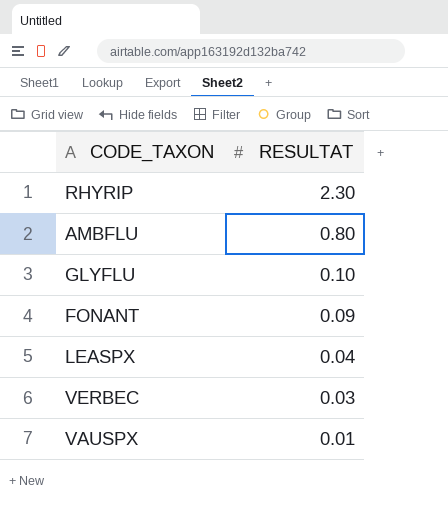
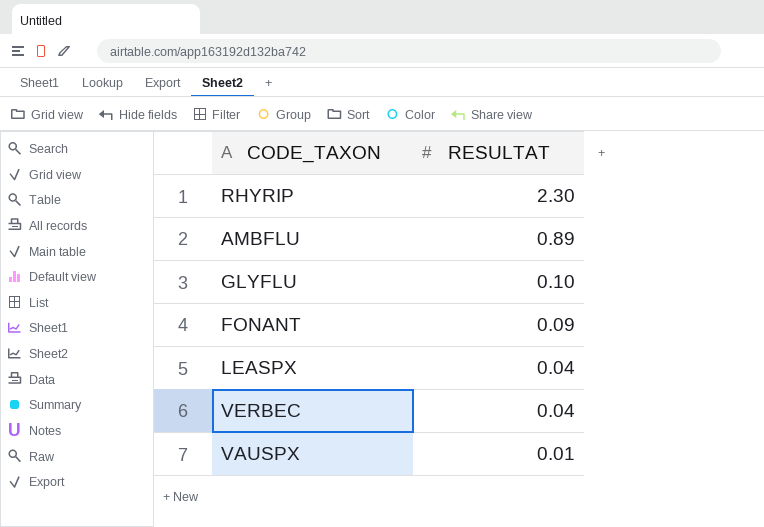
AMBFLU | RESULTAT: 0.80 -> 0.89
VERBEC | RESULTAT: 0.03 -> 0.04

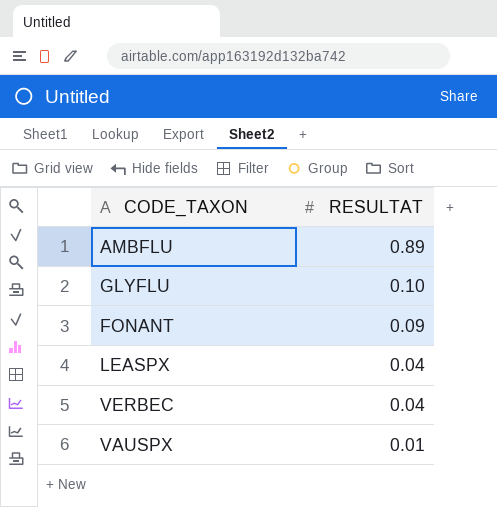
row RHYRIP: 2.30 -> none

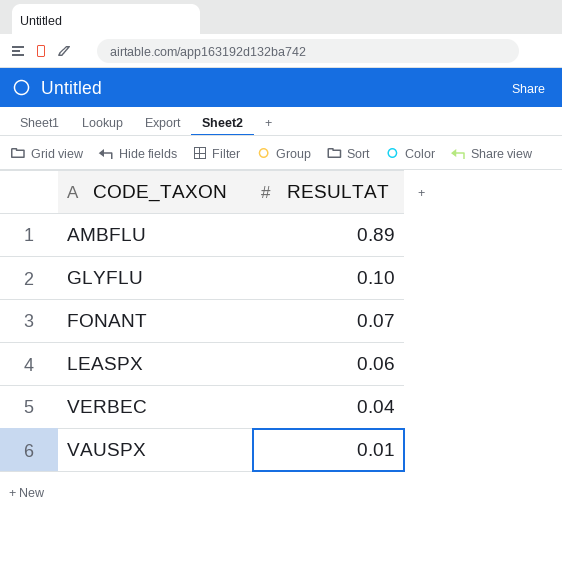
FONANT | RESULTAT: 0.09 -> 0.07
LEASPX | RESULTAT: 0.04 -> 0.06

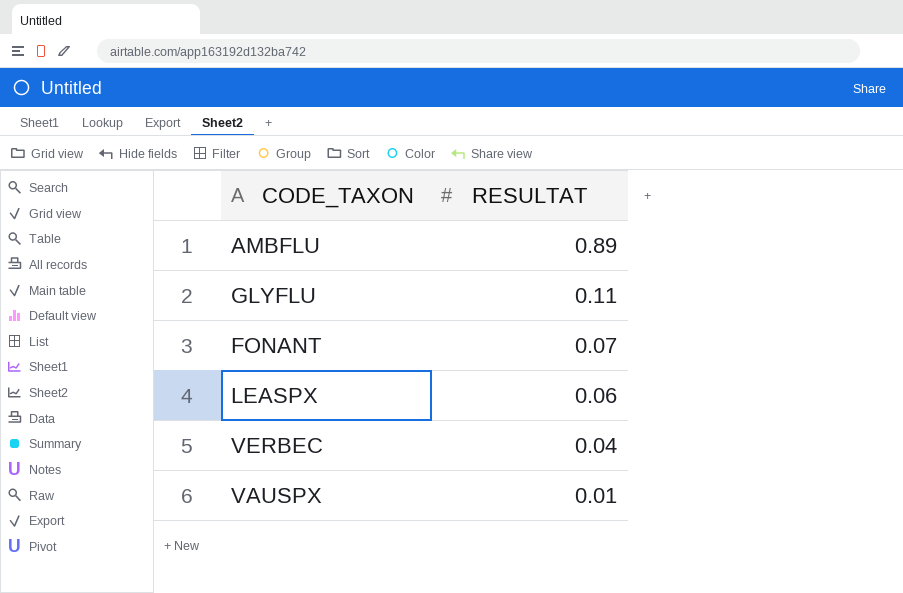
GLYFLU | RESULTAT: 0.10 -> 0.11

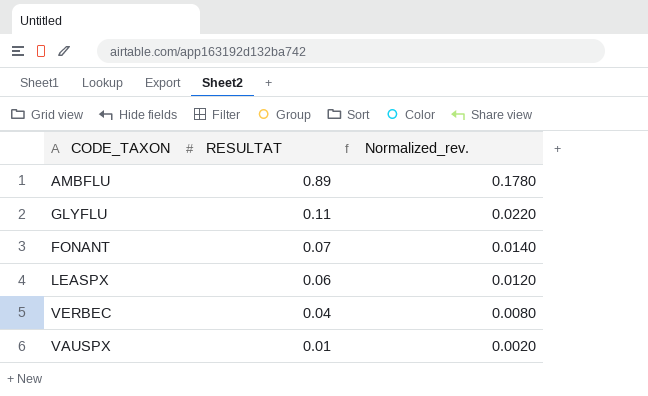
column Normalized_rev. | formula: none -> [RESULTAT] * 0.2

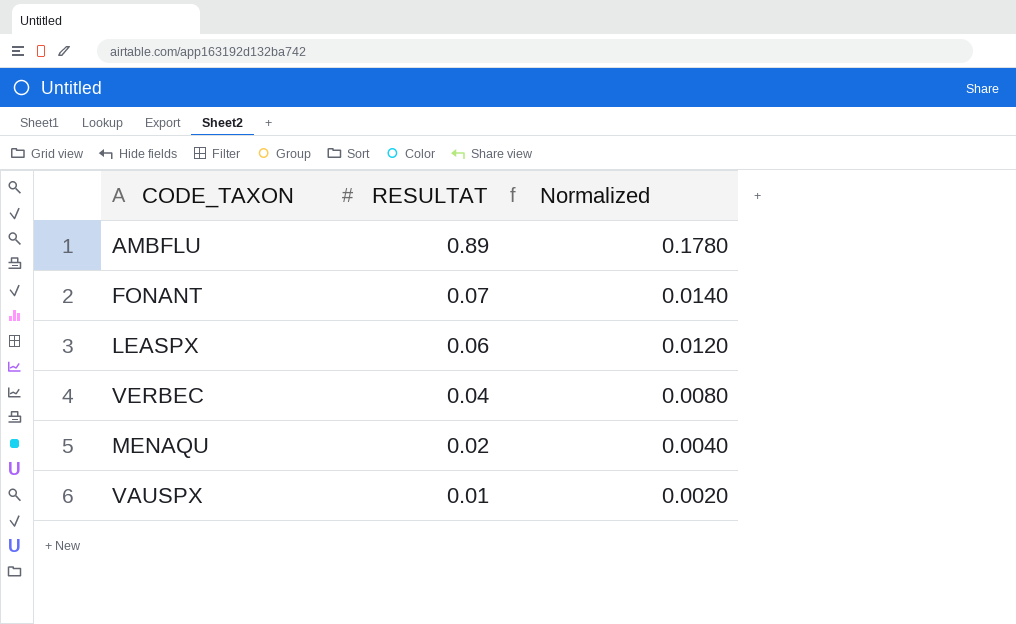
column name: Normalized_rev. -> Normalized
row GLYFLU: 0.11 | 0.0220 -> none
row MENAQU: none -> 0.02 | 0.0040

